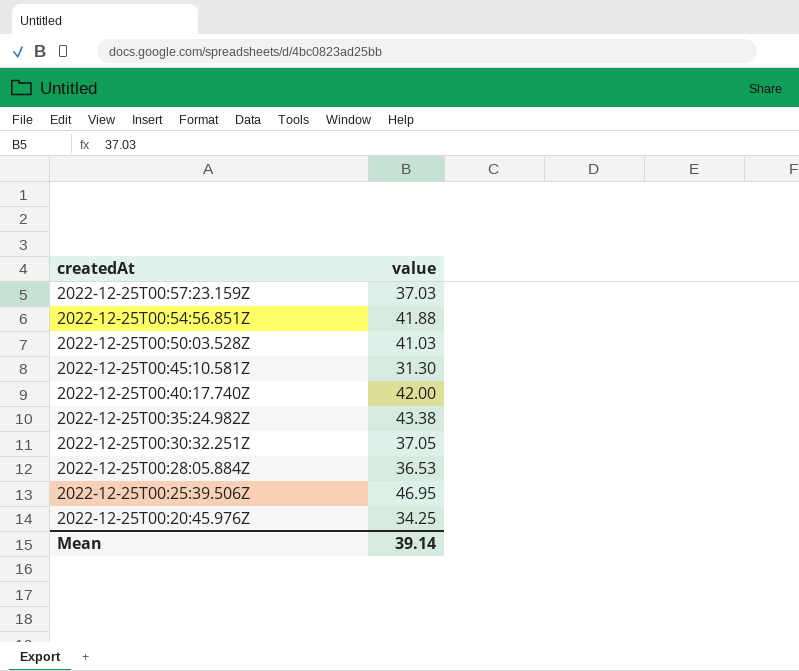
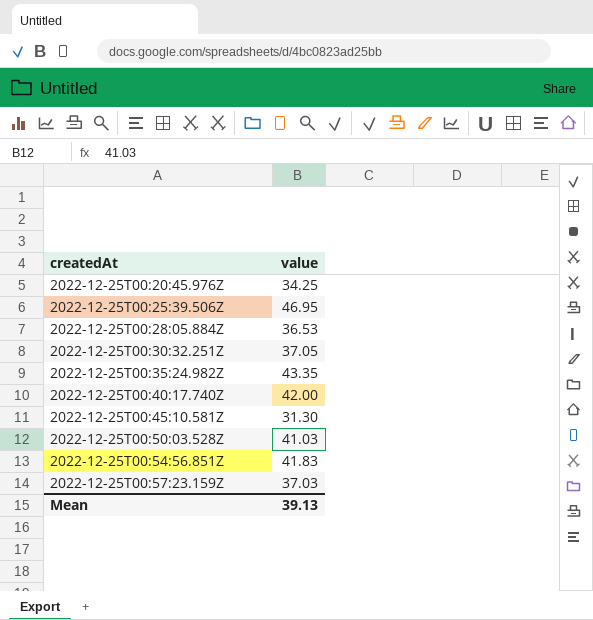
row order: createdAt descending -> createdAt ascending
2022-12-25T00:35:24.982Z | value: 43.38 -> 43.35
2022-12-25T00:54:56.851Z | value: 41.88 -> 41.83
Mean | value: 39.14 -> 39.13

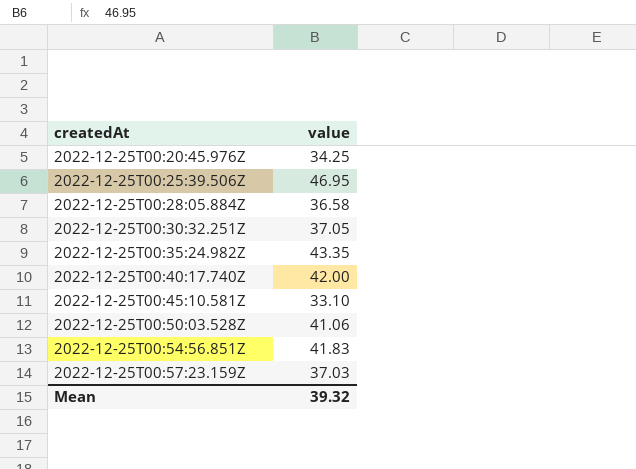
2022-12-25T00:28:05.884Z | value: 36.53 -> 36.58
2022-12-25T00:45:10.581Z | value: 31.30 -> 33.10
2022-12-25T00:50:03.528Z | value: 41.03 -> 41.06
Mean | value: 39.13 -> 39.32

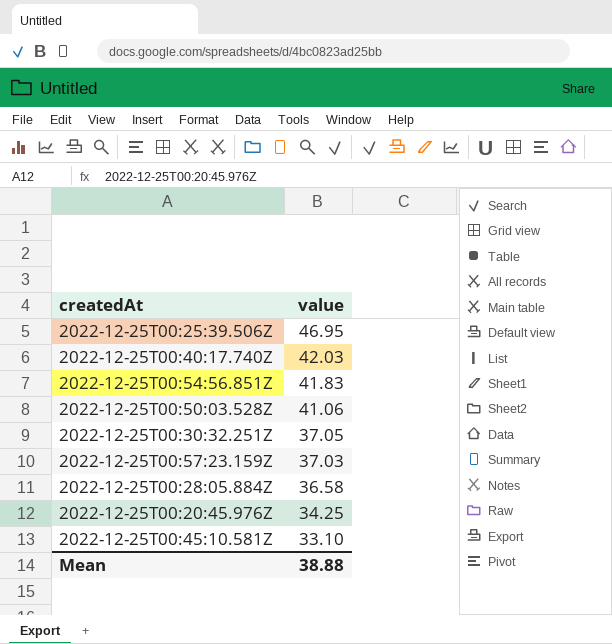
row order: createdAt ascending -> value descending
row 2022-12-25T00:35:24.982Z: 43.35 -> none
2022-12-25T00:40:17.740Z | value: 42.00 -> 42.03
Mean | value: 39.32 -> 38.88

